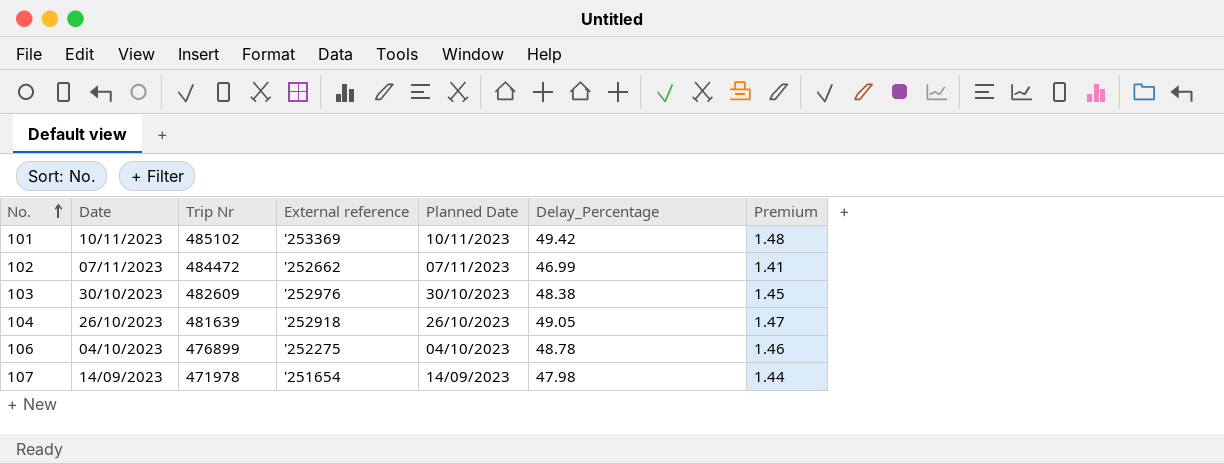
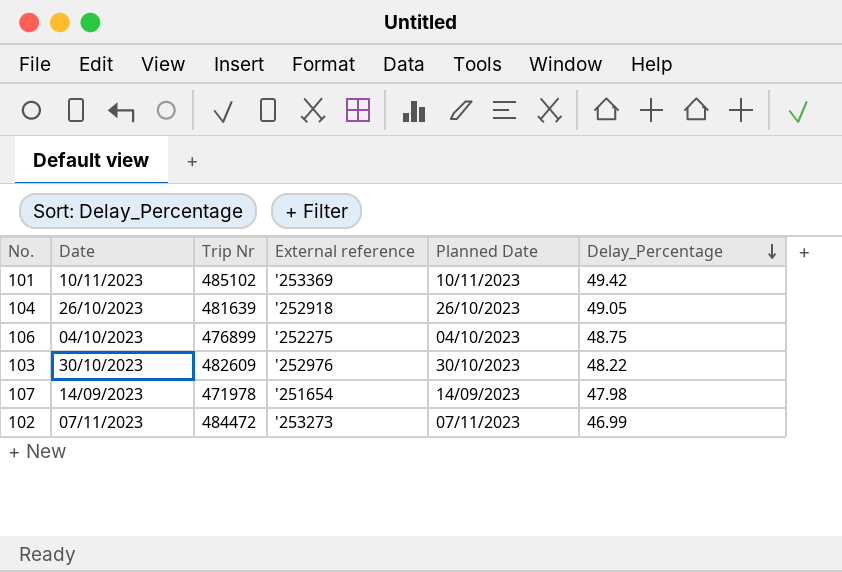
row order: No. ascending -> Delay_Percentage descending
column Premium | formula: [Delay_Percentage] * 0.03 -> none
106 | Delay_Percentage: 48.78 -> 48.75
103 | Delay_Percentage: 48.38 -> 48.22
102 | External reference: '252662 -> '253273

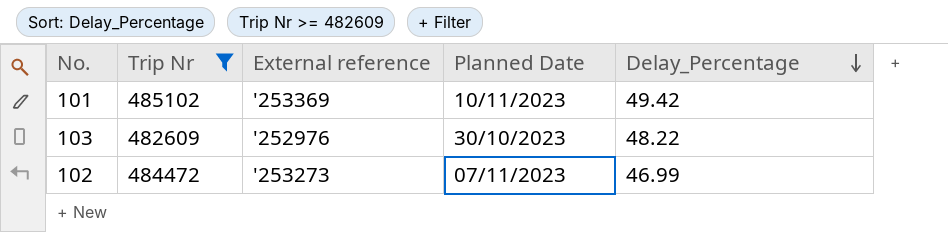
filter: none -> Trip Nr >= 482609
column Date | position: 2 -> none

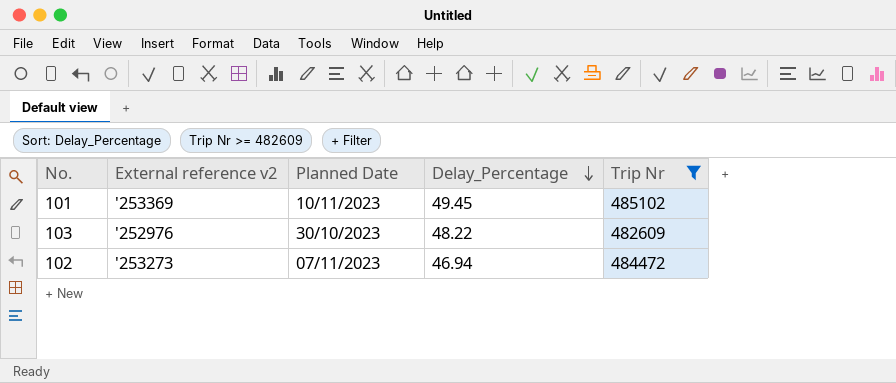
column name: External reference -> External reference v2
column Trip Nr | position: 2 -> 5
101 | Delay_Percentage: 49.42 -> 49.45
102 | Delay_Percentage: 46.99 -> 46.94

